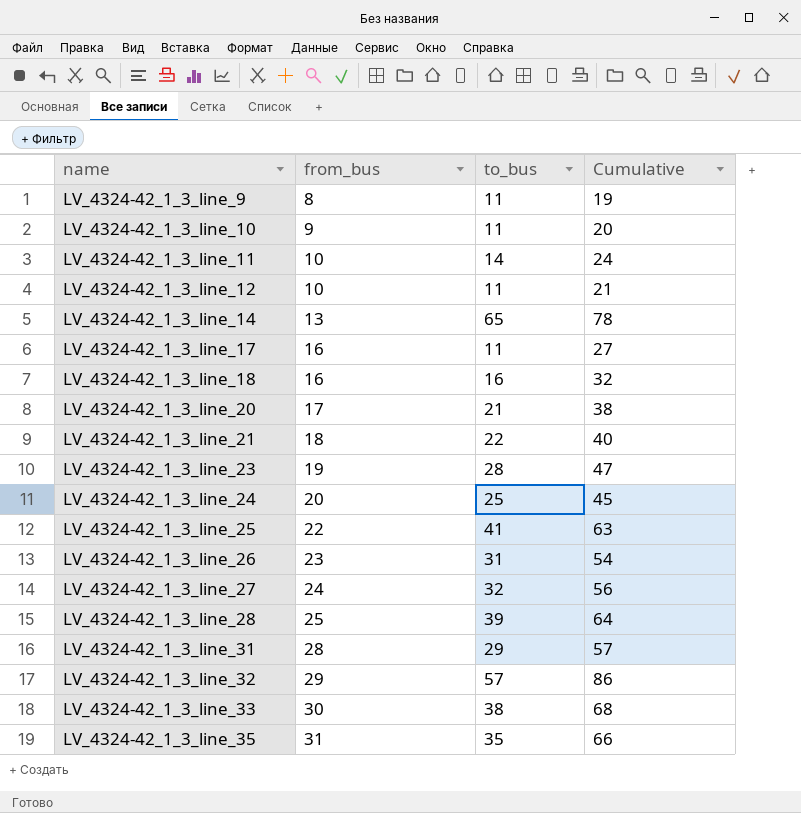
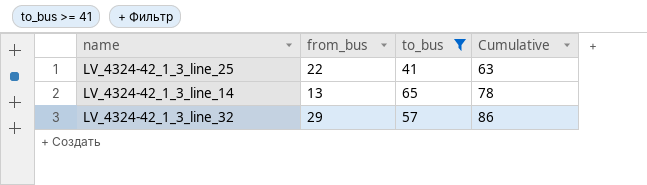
filter: none -> to_bus >= 41
row order: name ascending -> Cumulative ascending

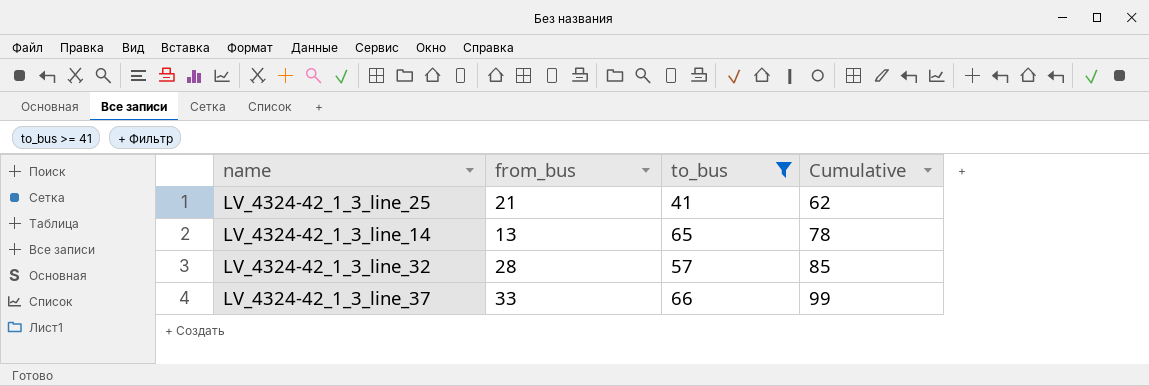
LV_4324-42_1_3_line_25 | from_bus: 22 -> 21
LV_4324-42_1_3_line_25 | Cumulative: 63 -> 62
LV_4324-42_1_3_line_32 | from_bus: 29 -> 28
LV_4324-42_1_3_line_32 | Cumulative: 86 -> 85
row LV_4324-42_1_3_line_37: none -> 33 | 66 | 99

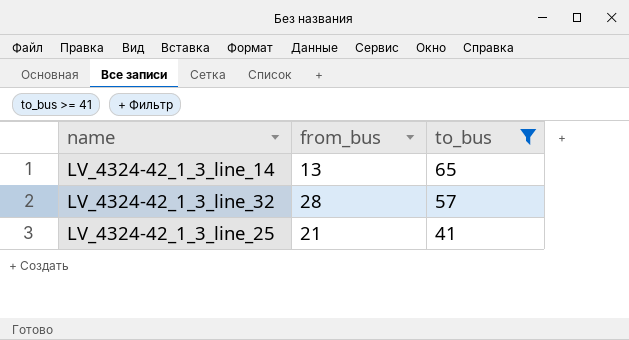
row order: Cumulative ascending -> to_bus descending
column Cumulative | formula: [from_bus] + [to_bus] -> none
row LV_4324-42_1_3_line_37: 33 | 66 | 99 -> none

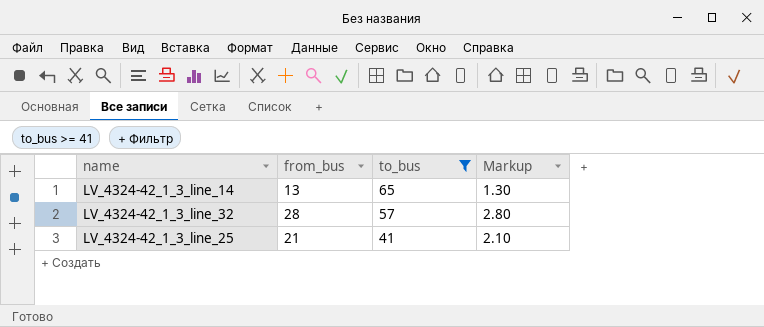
column Markup | formula: none -> [from_bus] * 0.1

